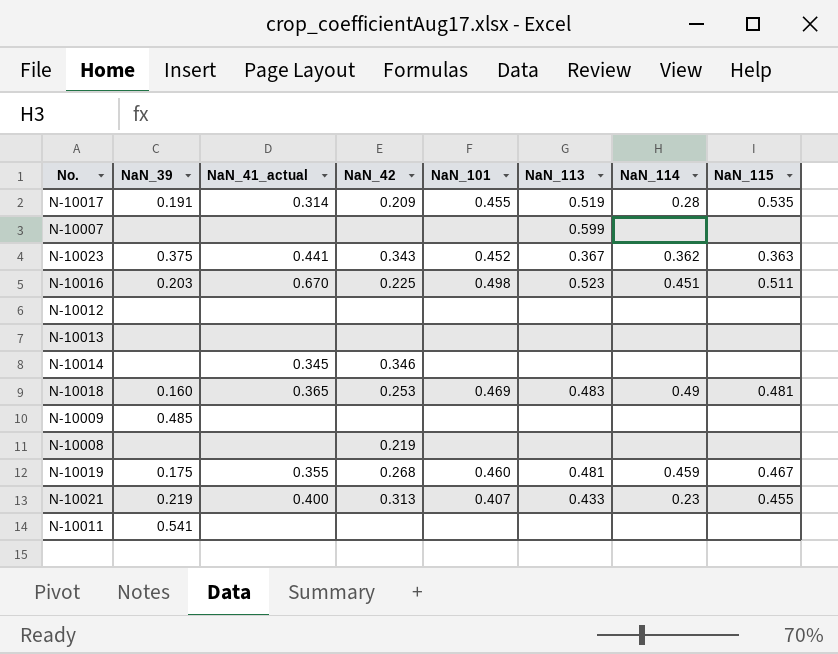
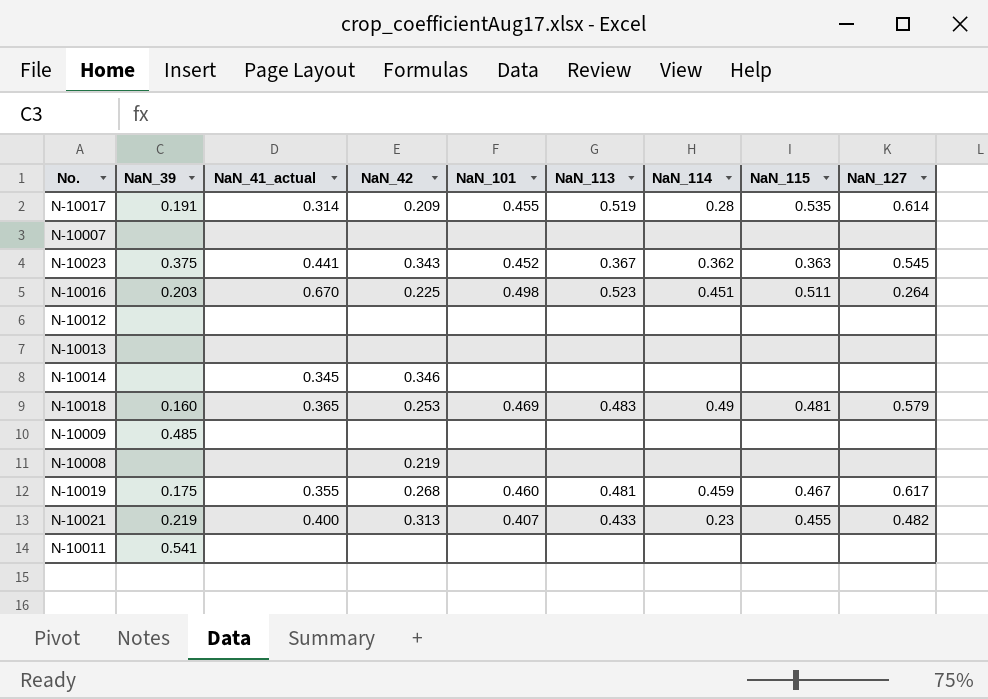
column NaN_127 | position: none -> 9
N-10007 | NaN_113: 0.599 -> none

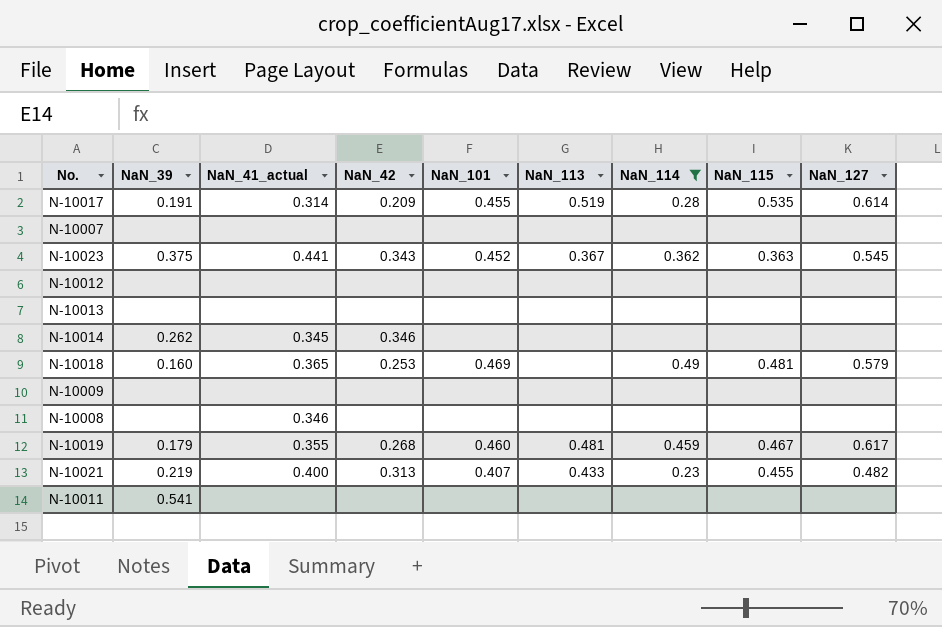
filter: none -> NaN_114 != 0.451
N-10014 | NaN_39: none -> 0.262
N-10018 | NaN_113: 0.483 -> none
N-10009 | NaN_39: 0.485 -> none
N-10008 | NaN_41_actual: none -> 0.346
N-10008 | NaN_42: 0.219 -> none
N-10019 | NaN_39: 0.175 -> 0.179

